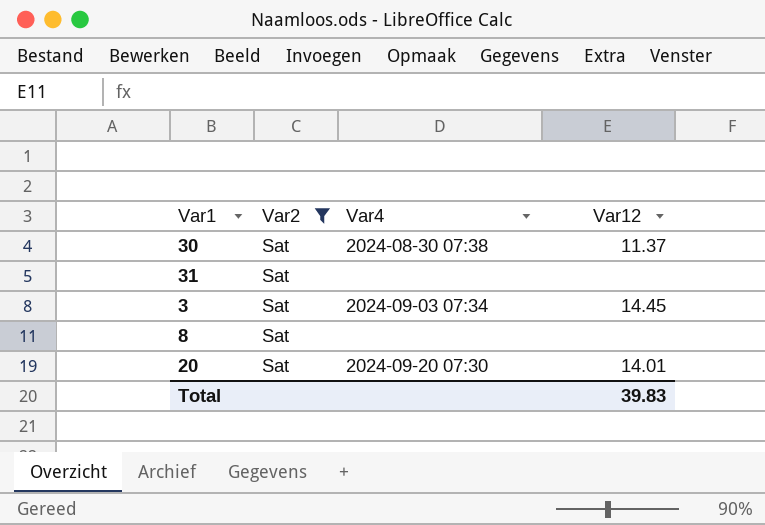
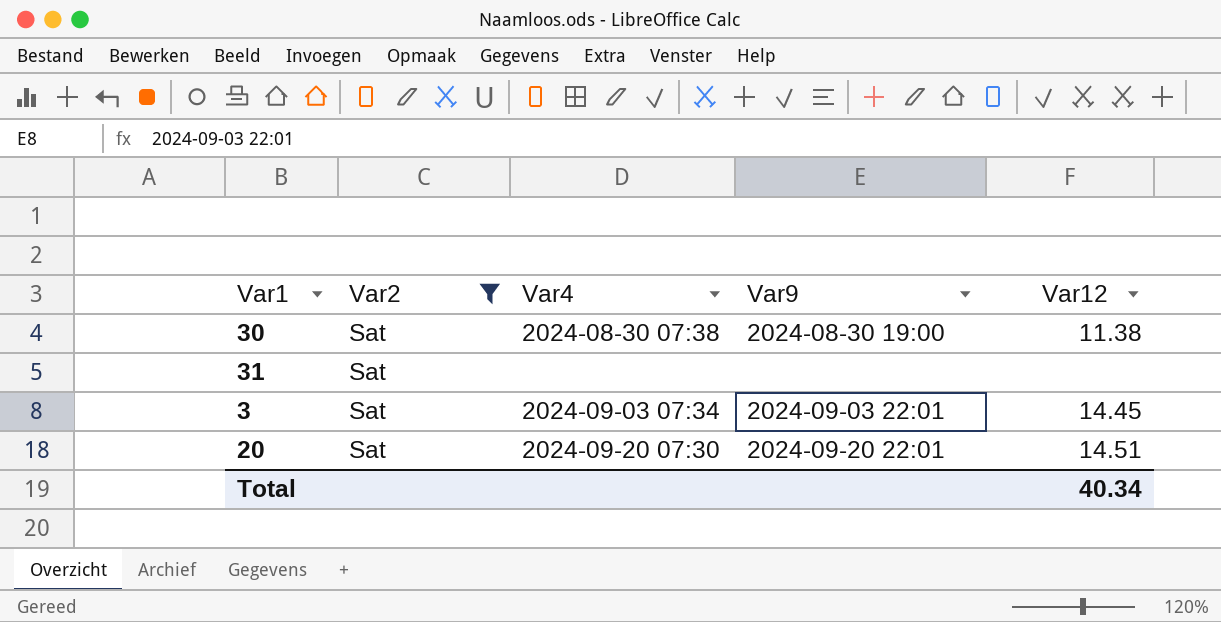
column Var9 | position: none -> 4
row 8: Sat | none | none -> none
30 | Var12: 11.37 -> 11.38
20 | Var12: 14.01 -> 14.51
Total | Var12: 39.83 -> 40.34

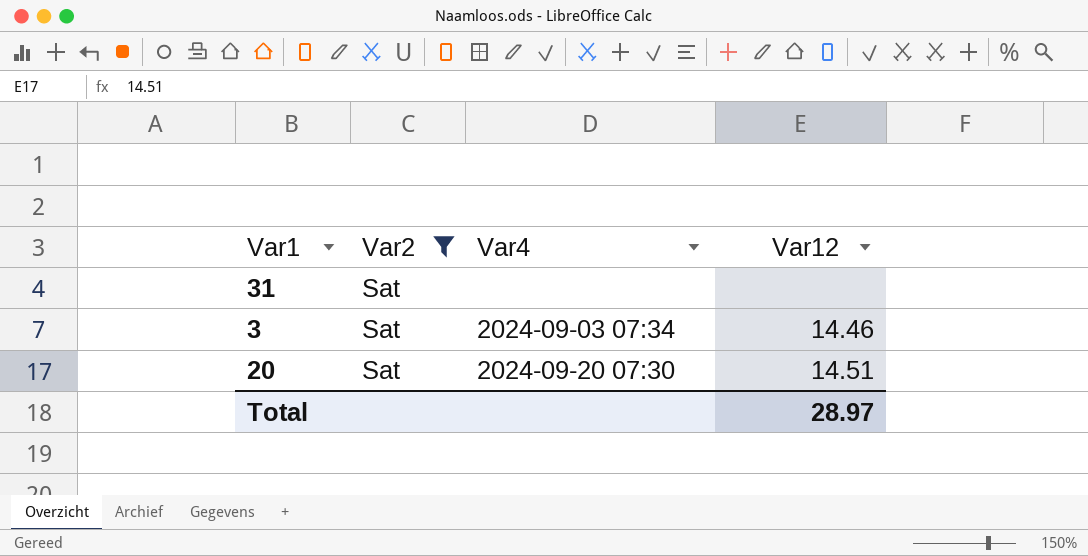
column Var9 | position: 4 -> none
row 30: Sat | 2024-08-30 07:38 | 2024-08-30 19:00 | 11.38 -> none
3 | Var12: 14.45 -> 14.46
Total | Var12: 40.34 -> 28.97

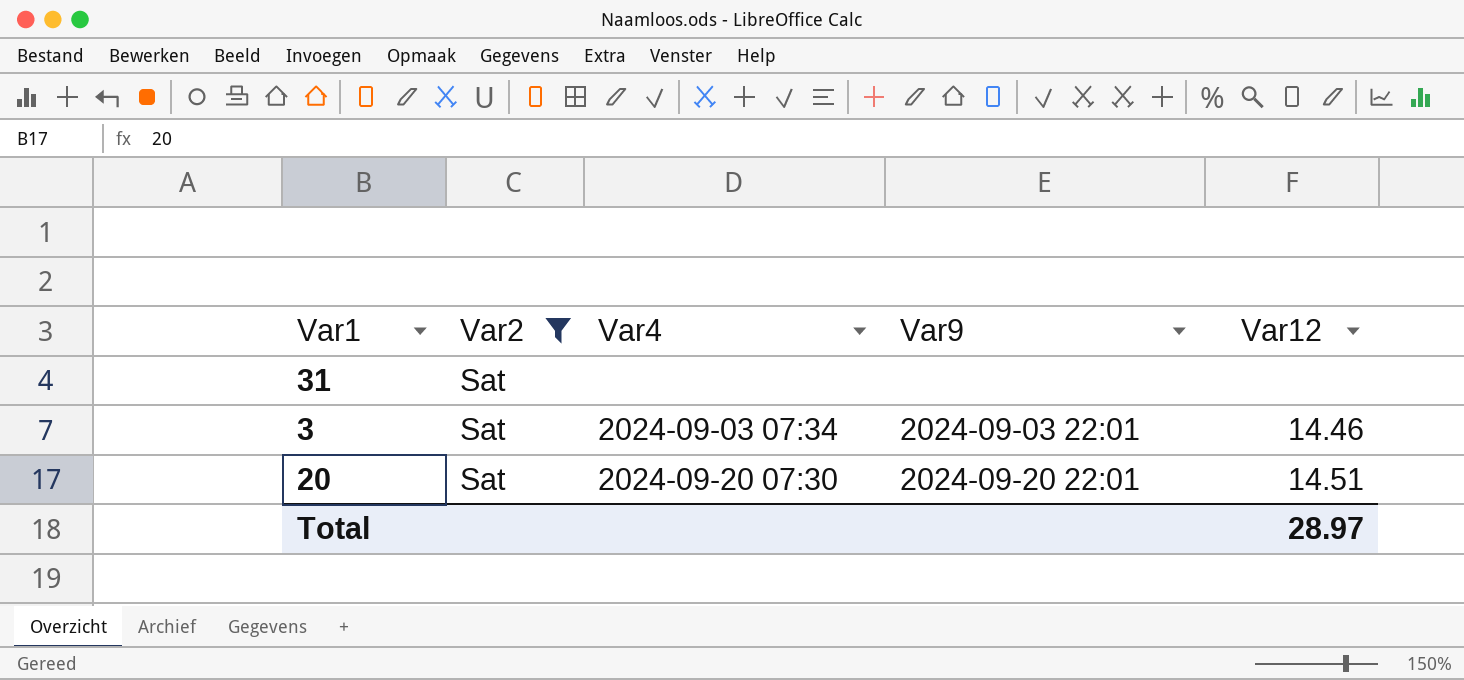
column Var9 | position: none -> 4

